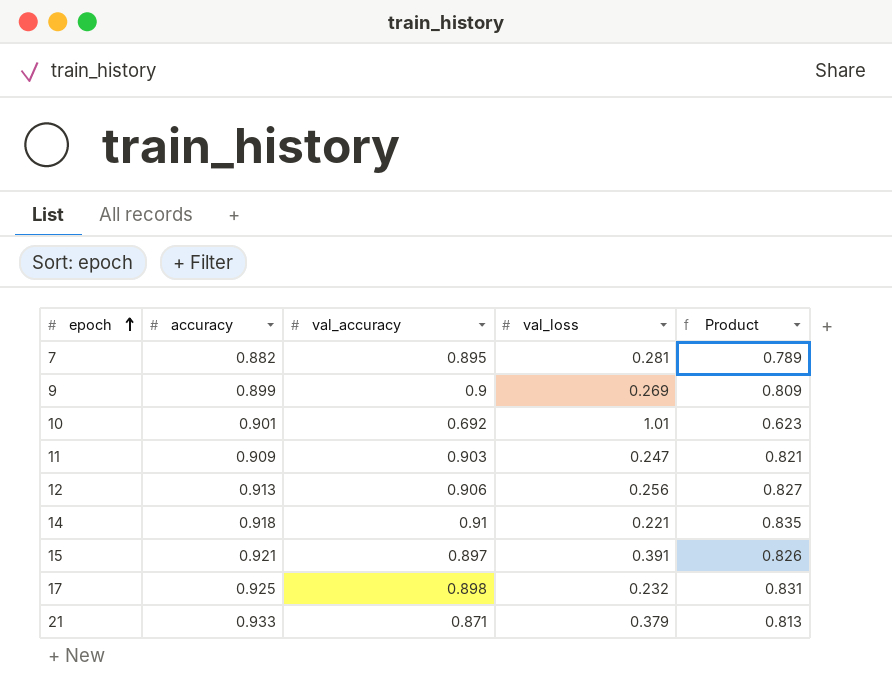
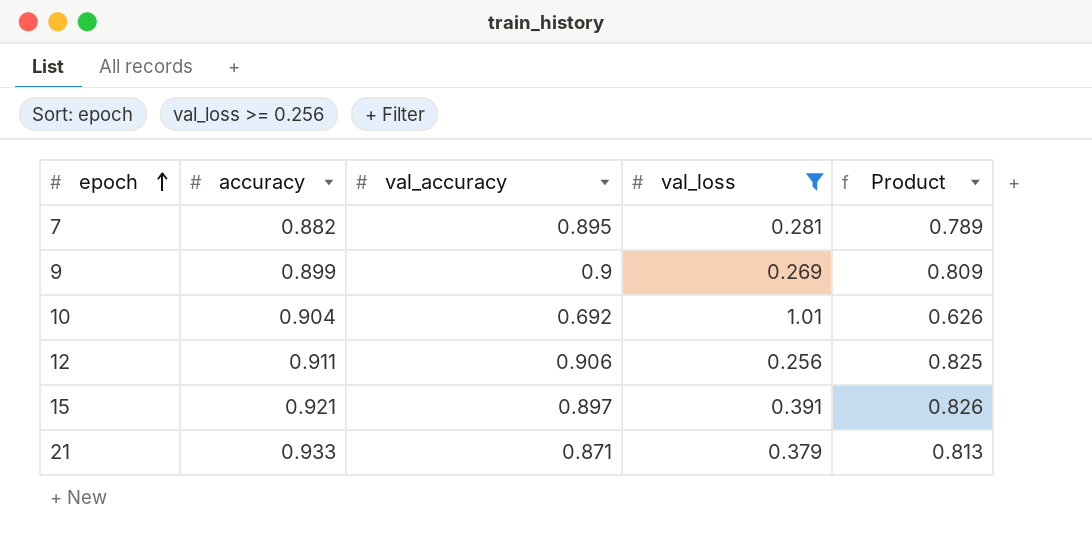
filter: none -> val_loss >= 0.256
10 | accuracy: 0.901 -> 0.904
10 | Product: 0.623 -> 0.626
12 | accuracy: 0.913 -> 0.911
12 | Product: 0.827 -> 0.825

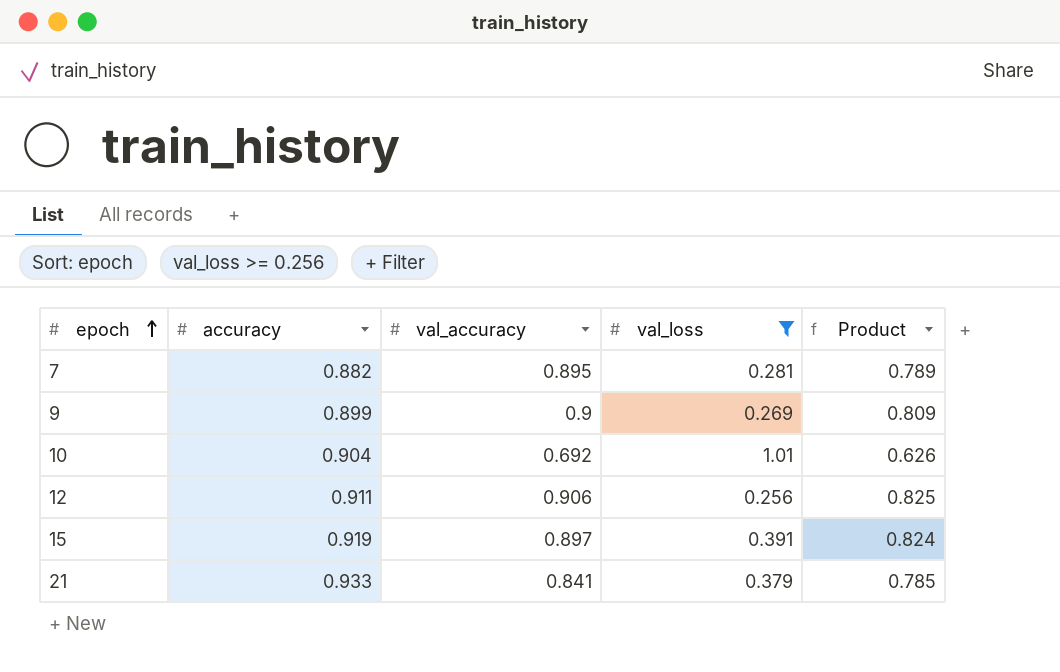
15 | accuracy: 0.921 -> 0.919
15 | Product: 0.826 -> 0.824
21 | val_accuracy: 0.871 -> 0.841
21 | Product: 0.813 -> 0.785

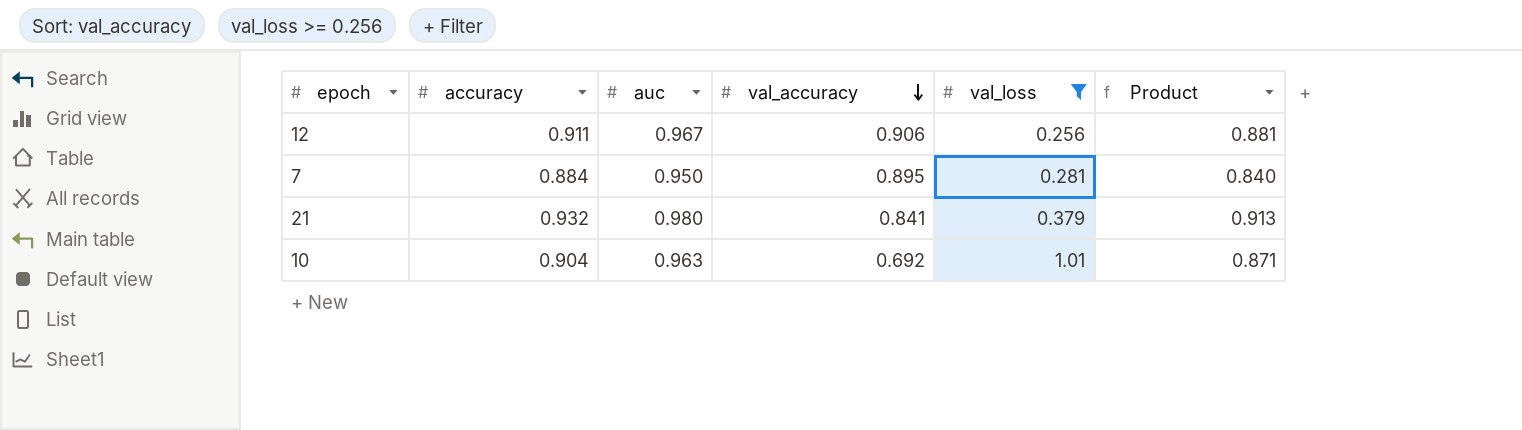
row order: epoch ascending -> val_accuracy descending
column auc | position: none -> 3
column Product | formula: [accuracy] * [val_accuracy] -> [accuracy] * [auc]
row 9: 0.899 | 0.9 | 0.269 | 0.809 -> none
row 15: 0.919 | 0.897 | 0.391 | 0.824 -> none
7 | accuracy: 0.882 -> 0.884
21 | accuracy: 0.933 -> 0.932

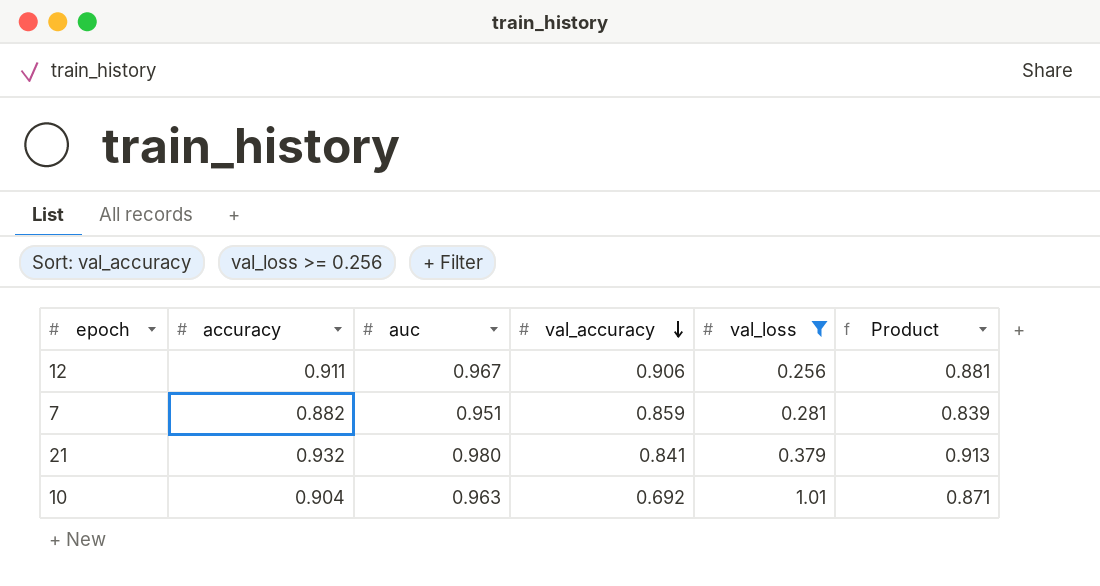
7 | accuracy: 0.884 -> 0.882
7 | auc: 0.950 -> 0.951
7 | val_accuracy: 0.895 -> 0.859
7 | Product: 0.840 -> 0.839

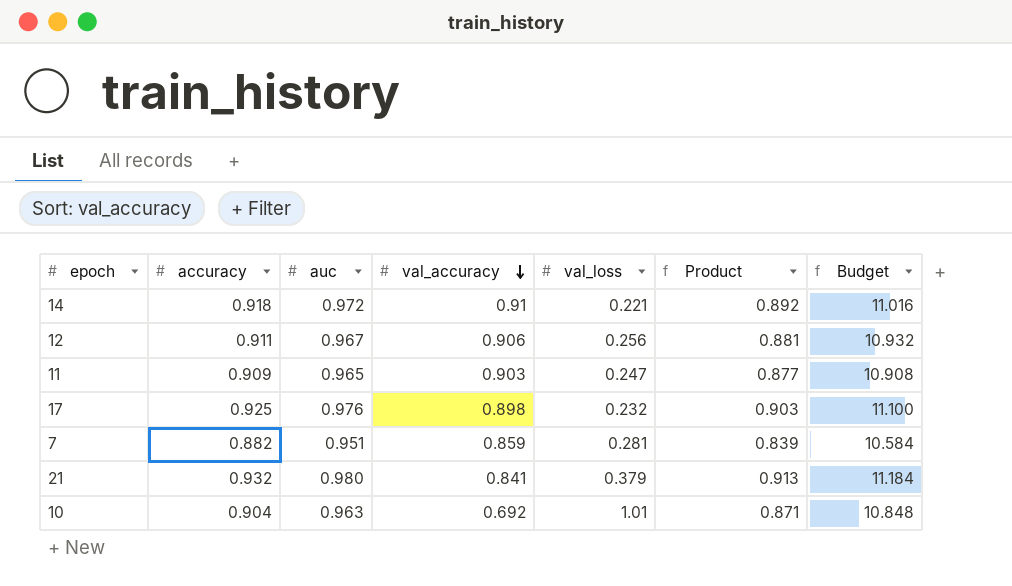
filter: val_loss >= 0.256 -> none
column Budget | formula: none -> [accuracy] * 12

